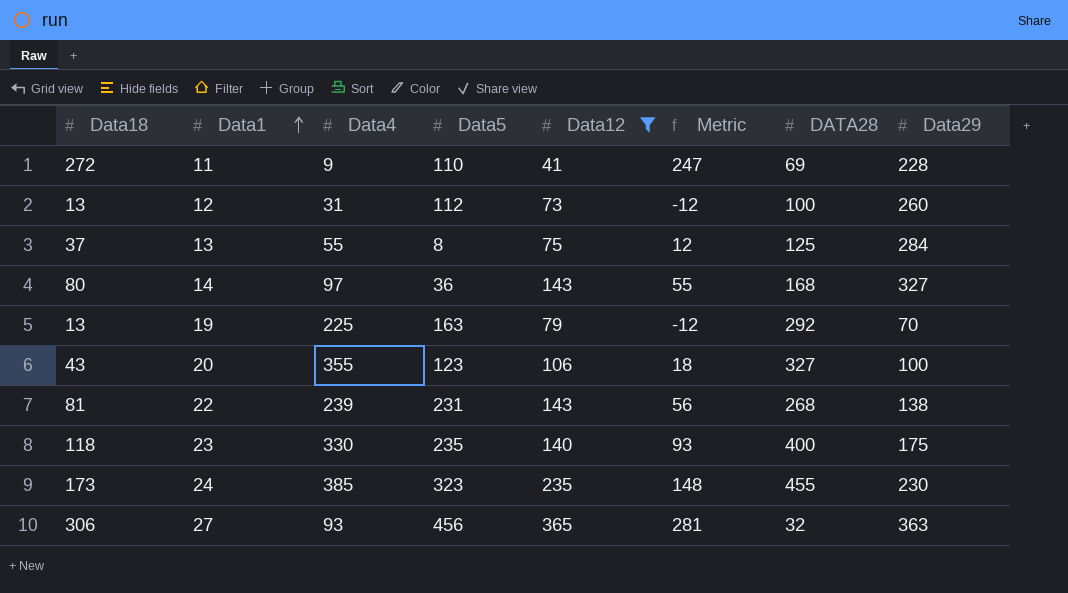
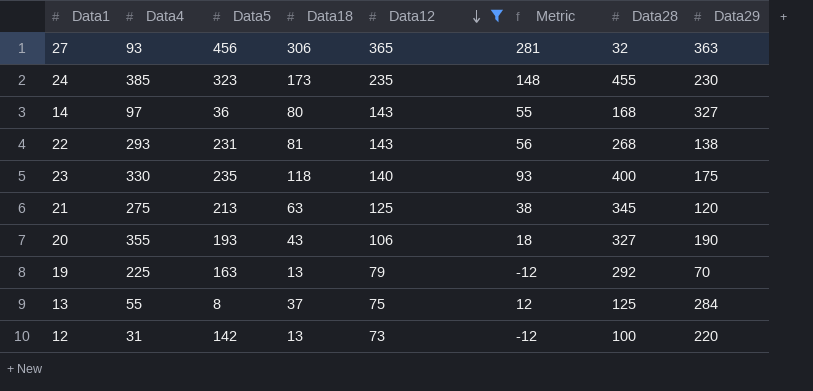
row order: Data1 ascending -> Data12 descending
column Data18 | position: 1 -> 4
column name: DATA28 -> Data28
row 11: 272 | 9 | 110 | 41 | 247 | 69 | 228 -> none
22 | Data4: 239 -> 293
row 21: none -> 275 | 213 | 63 | 125 | 38 | 345 | 120
20 | Data5: 123 -> 193
20 | Data29: 100 -> 190
12 | Data5: 112 -> 142
12 | Data29: 260 -> 220

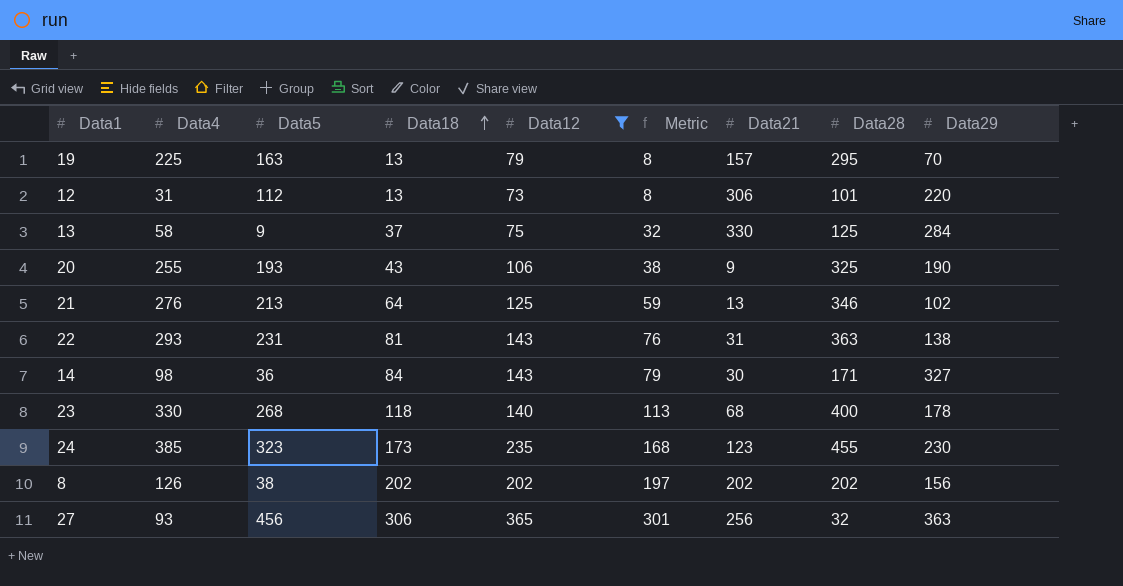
row order: Data12 descending -> Data18 ascending
column Metric | formula: [Data18] - 25 -> [Data18] - 5
column Data21 | position: none -> 7
19 | Data28: 292 -> 295
12 | Data5: 142 -> 112
12 | Data28: 100 -> 101
13 | Data4: 55 -> 58
13 | Data5: 8 -> 9
20 | Data4: 355 -> 255
20 | Data28: 327 -> 325
21 | Data4: 275 -> 276
21 | Data18: 63 -> 64
21 | Data28: 345 -> 346
21 | Data29: 120 -> 102
22 | Data28: 268 -> 363
14 | Data4: 97 -> 98
14 | Data18: 80 -> 84
14 | Data28: 168 -> 171
23 | Data5: 235 -> 268
23 | Data29: 175 -> 178
row 8: none -> 126 | 38 | 202 | 202 | 197 | 202 | 202 | 156

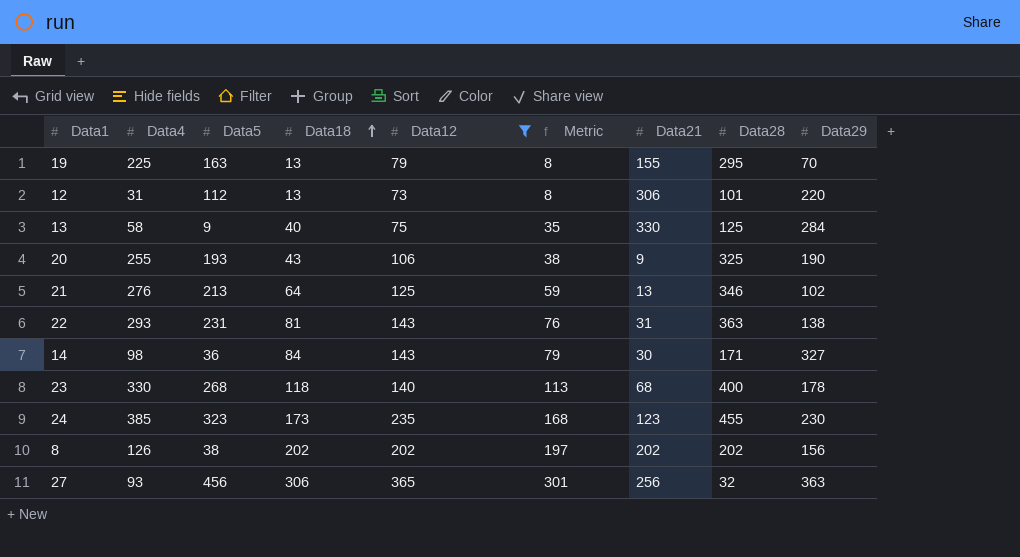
19 | Data21: 157 -> 155
13 | Data18: 37 -> 40
13 | Metric: 32 -> 35

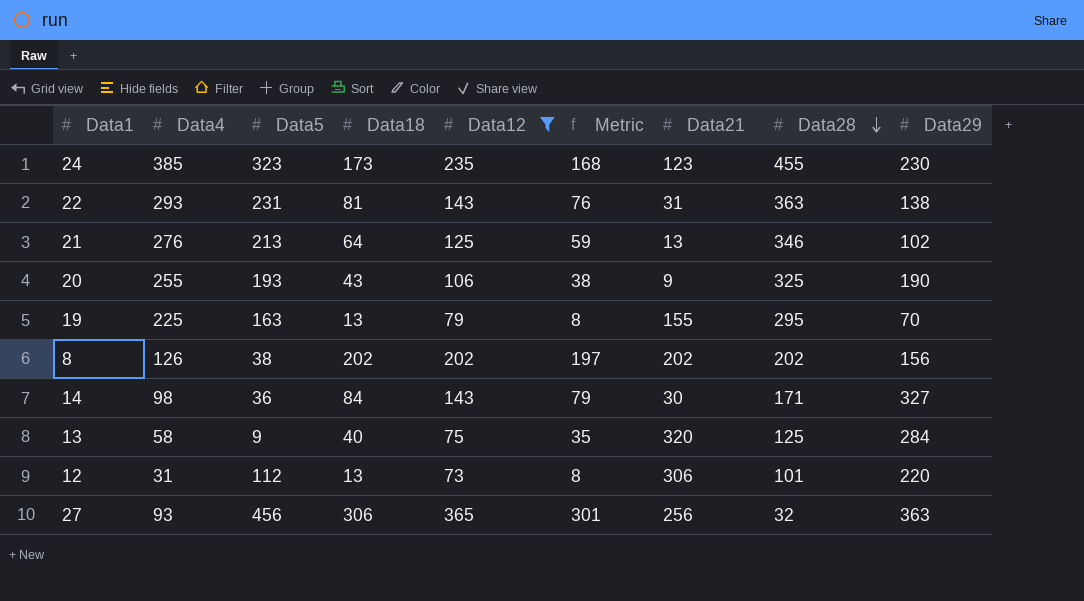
row order: Data18 ascending -> Data28 descending
row 23: 330 | 268 | 118 | 140 | 113 | 68 | 400 | 178 -> none
13 | Data21: 330 -> 320

